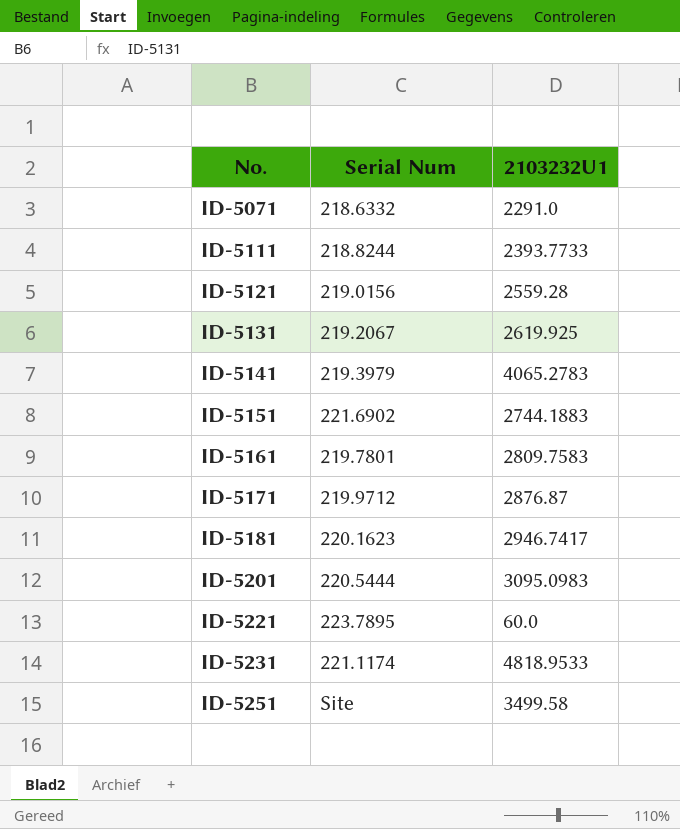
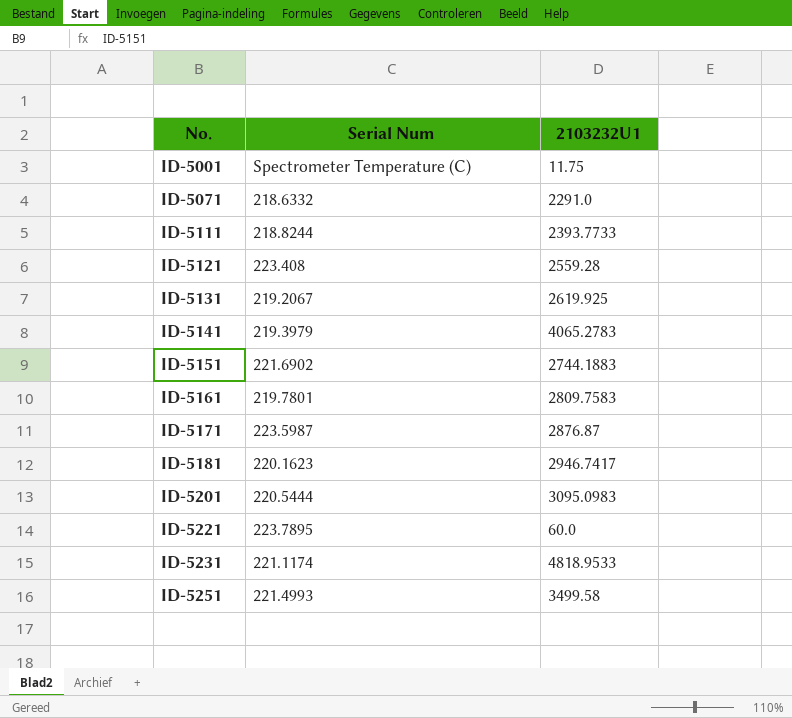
row ID-5001: none -> Spectrometer Temperature (C) | 11.75
ID-5121 | Serial Num: 219.0156 -> 223.408
ID-5171 | Serial Num: 219.9712 -> 223.5987
ID-5251 | Serial Num: Site -> 221.4993

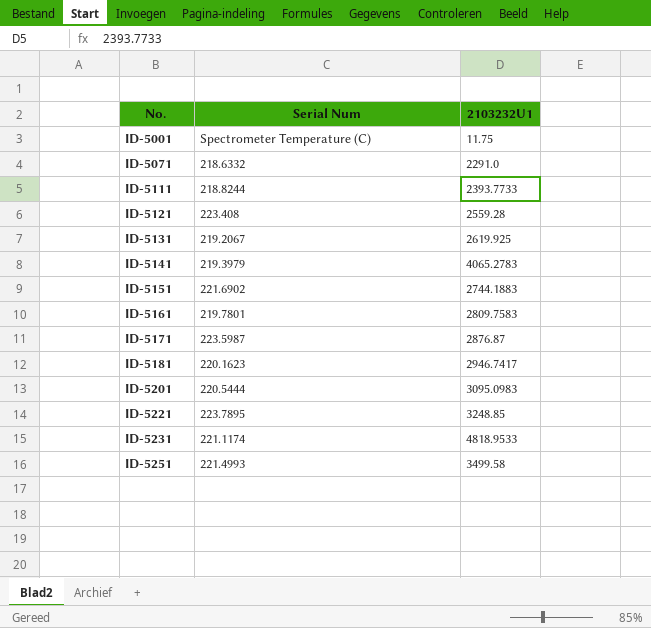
ID-5221 | 2103232U1: 60.0 -> 3248.85

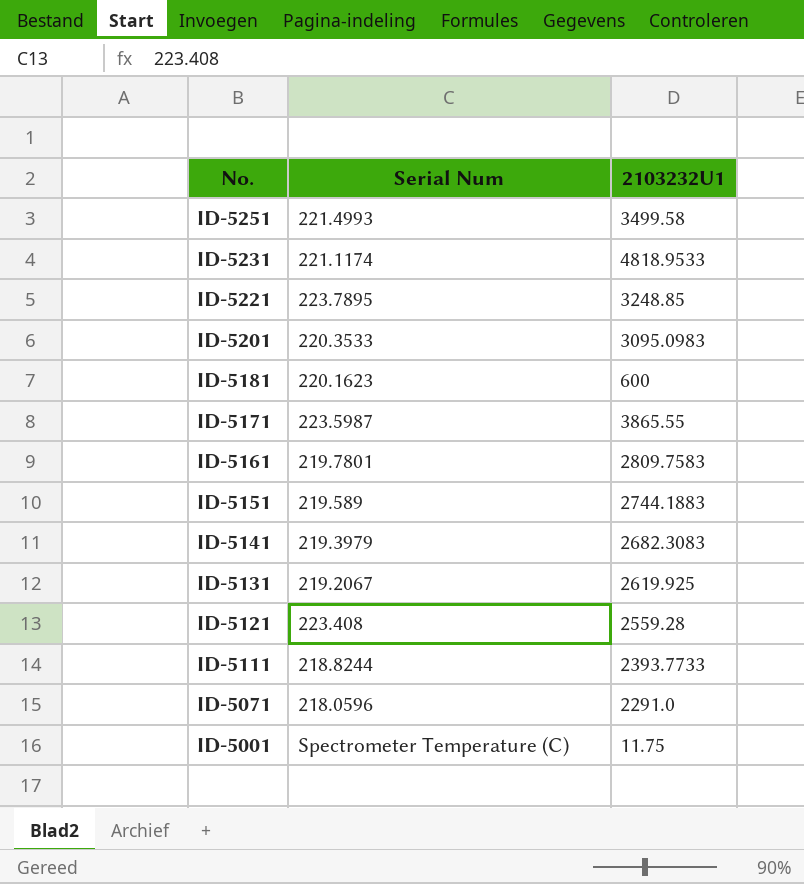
row order: No. ascending -> No. descending
ID-5201 | Serial Num: 220.5444 -> 220.3533
ID-5181 | 2103232U1: 2946.7417 -> 600
ID-5171 | 2103232U1: 2876.87 -> 3865.55
ID-5151 | Serial Num: 221.6902 -> 219.589
ID-5141 | 2103232U1: 4065.2783 -> 2682.3083
ID-5071 | Serial Num: 218.6332 -> 218.0596

